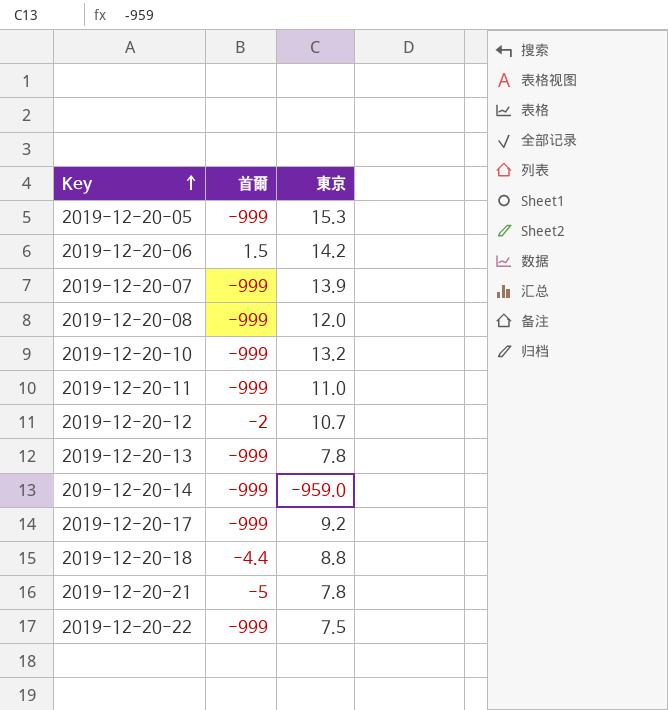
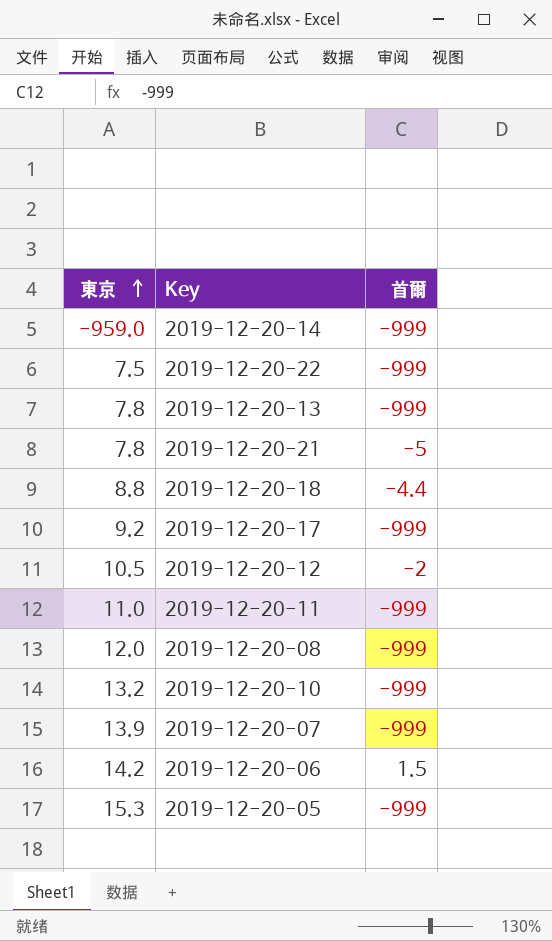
row order: Key ascending -> 東京 ascending
column 東京 | position: 3 -> 1
2019-12-20-12 | 東京: 10.7 -> 10.5

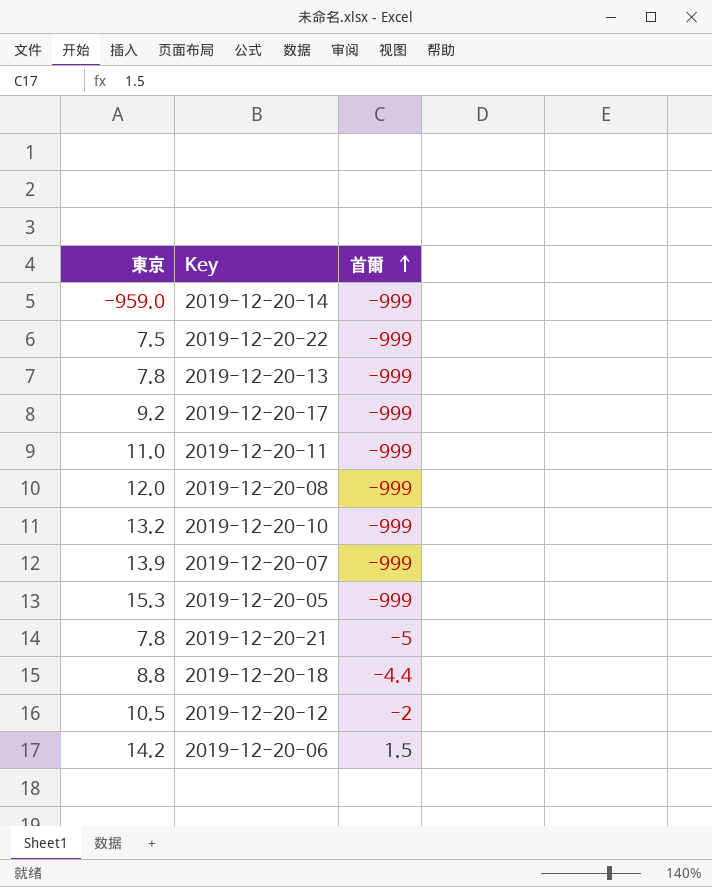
row order: 東京 ascending -> 首爾 ascending

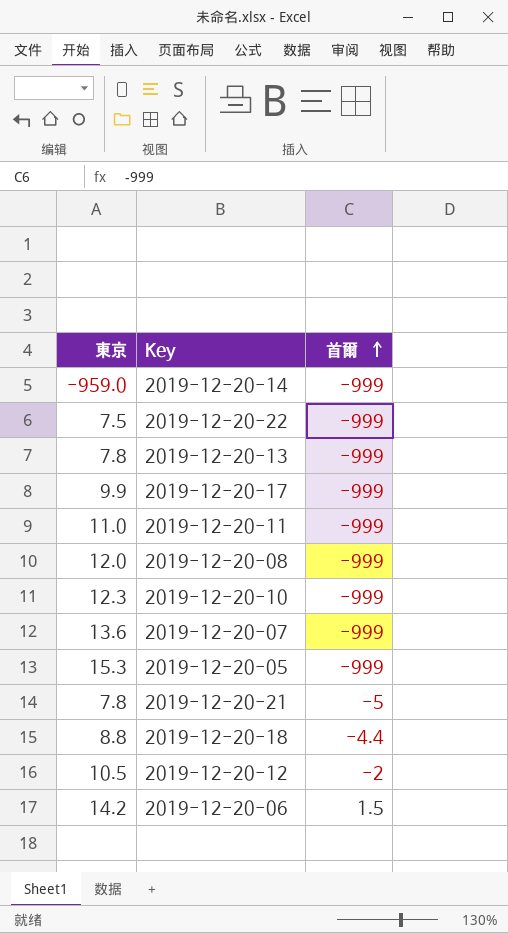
2019-12-20-17 | 東京: 9.2 -> 9.9
2019-12-20-10 | 東京: 13.2 -> 12.3
2019-12-20-07 | 東京: 13.9 -> 13.6

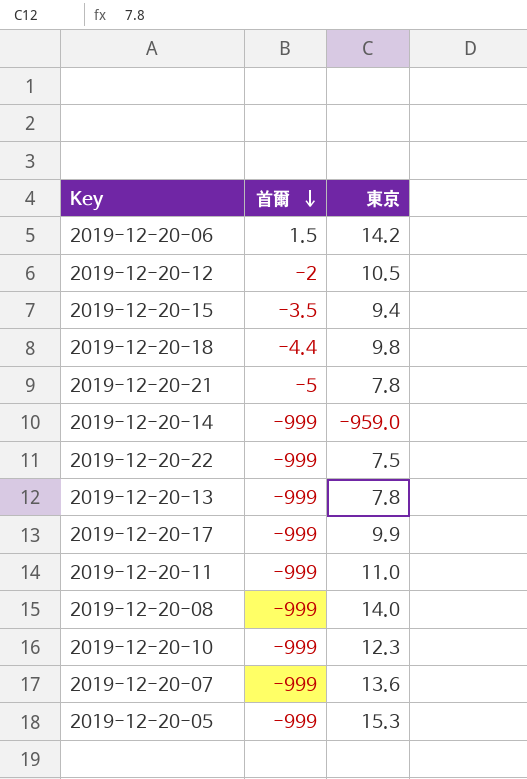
row order: 首爾 ascending -> 首爾 descending
column 東京 | position: 1 -> 3
row 2019-12-20-15: none -> -3.5 | 9.4
2019-12-20-18 | 東京: 8.8 -> 9.8
2019-12-20-08 | 東京: 12.0 -> 14.0

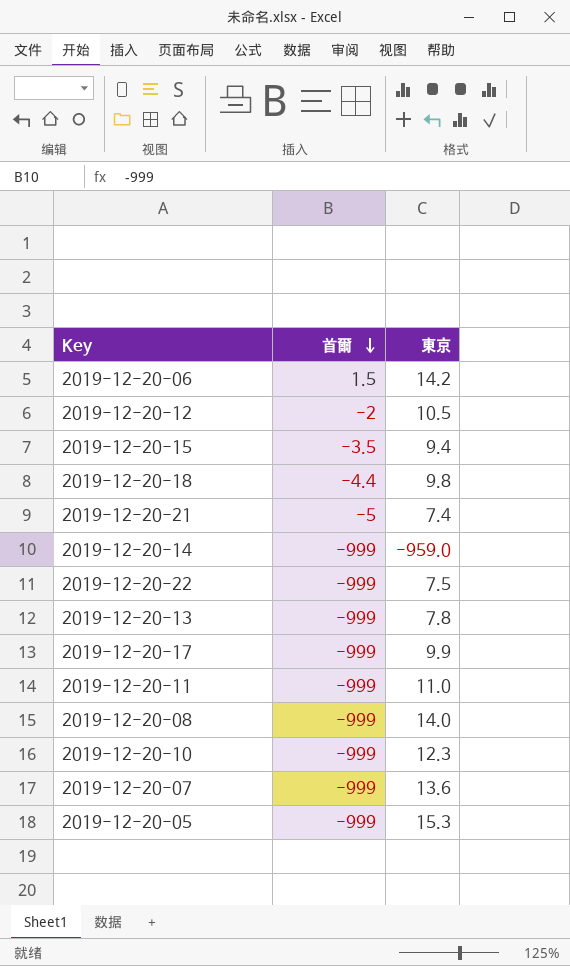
2019-12-20-21 | 東京: 7.8 -> 7.4

